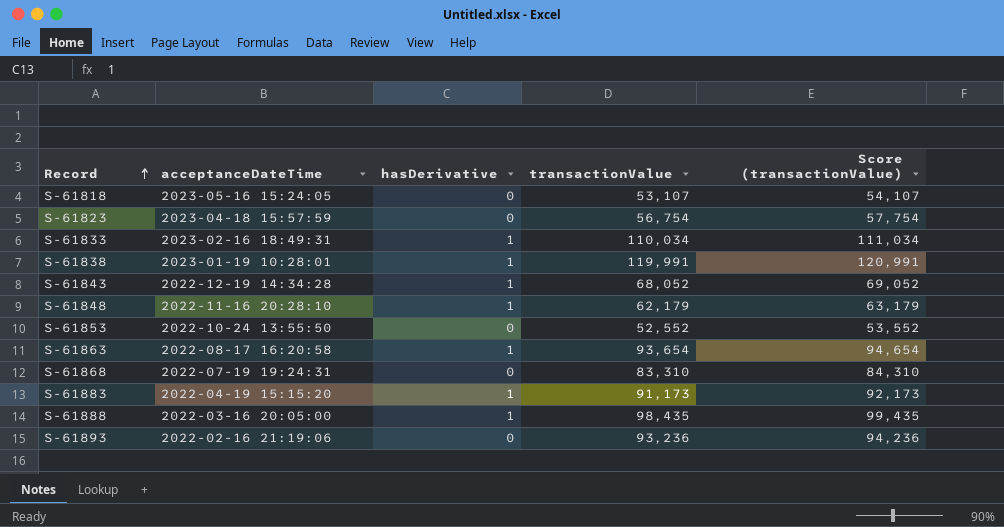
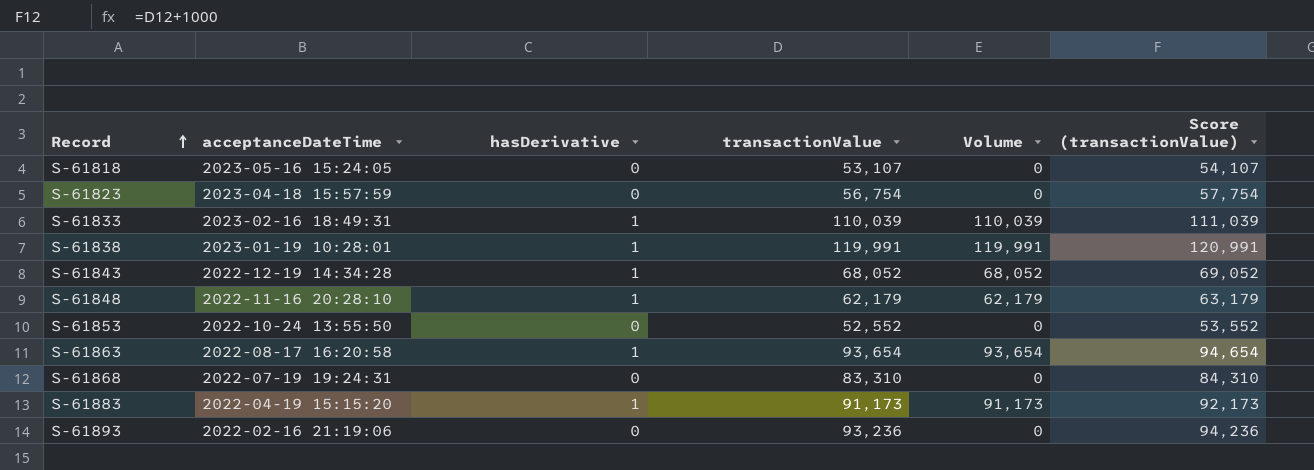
column Volume | formula: none -> [hasDerivative] * [transactionValue]
row S-61888: 2022-03-16 20:05:00 | 1 | 98,435 | 99,435 -> none
S-61833 | transactionValue: 110,034 -> 110,039
S-61833 | Score (transactionValue): 111,034 -> 111,039

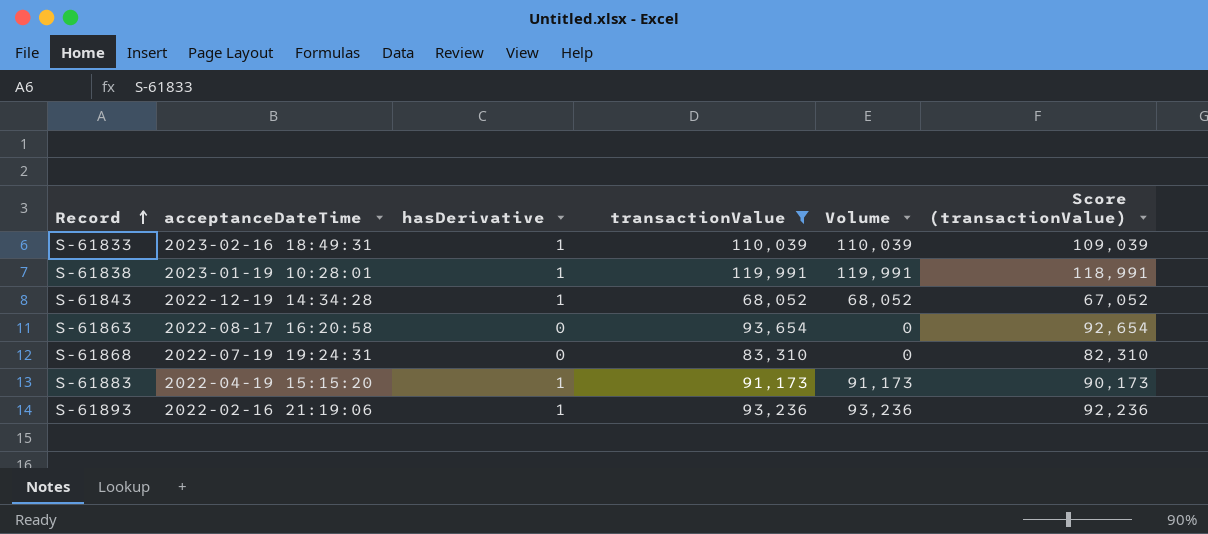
filter: none -> transactionValue >= 68,052
column Score (transactionValue) | formula: [transactionValue] + 1000 -> [transactionValue] - 1000
S-61863 | hasDerivative: 1 -> 0
S-61863 | Volume: 93,654 -> 0
S-61893 | hasDerivative: 0 -> 1
S-61893 | Volume: 0 -> 93,236

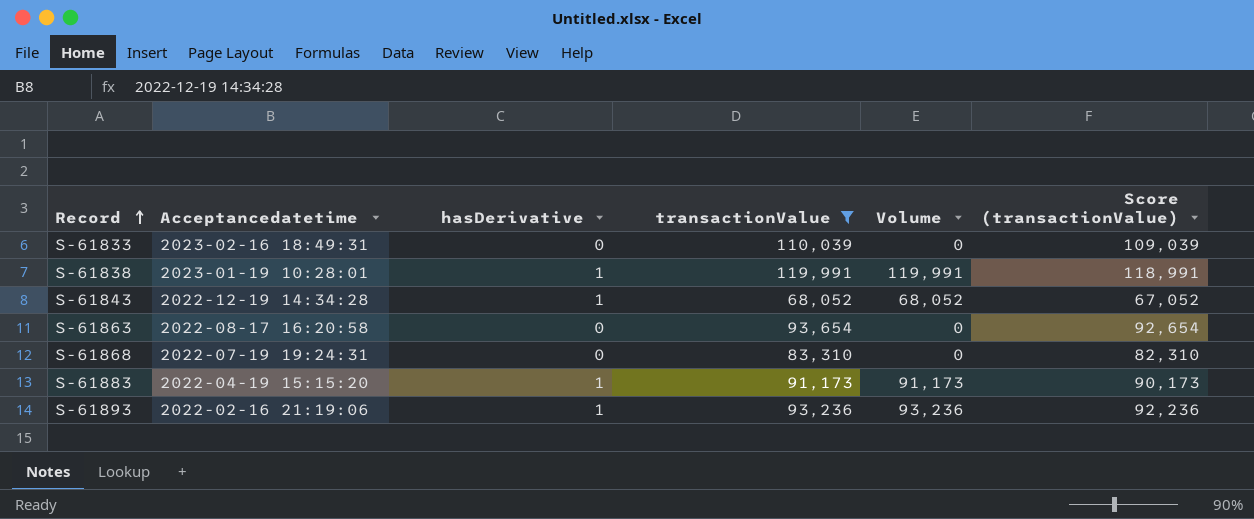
column name: acceptanceDateTime -> Acceptancedatetime
S-61833 | hasDerivative: 1 -> 0
S-61833 | Volume: 110,039 -> 0

